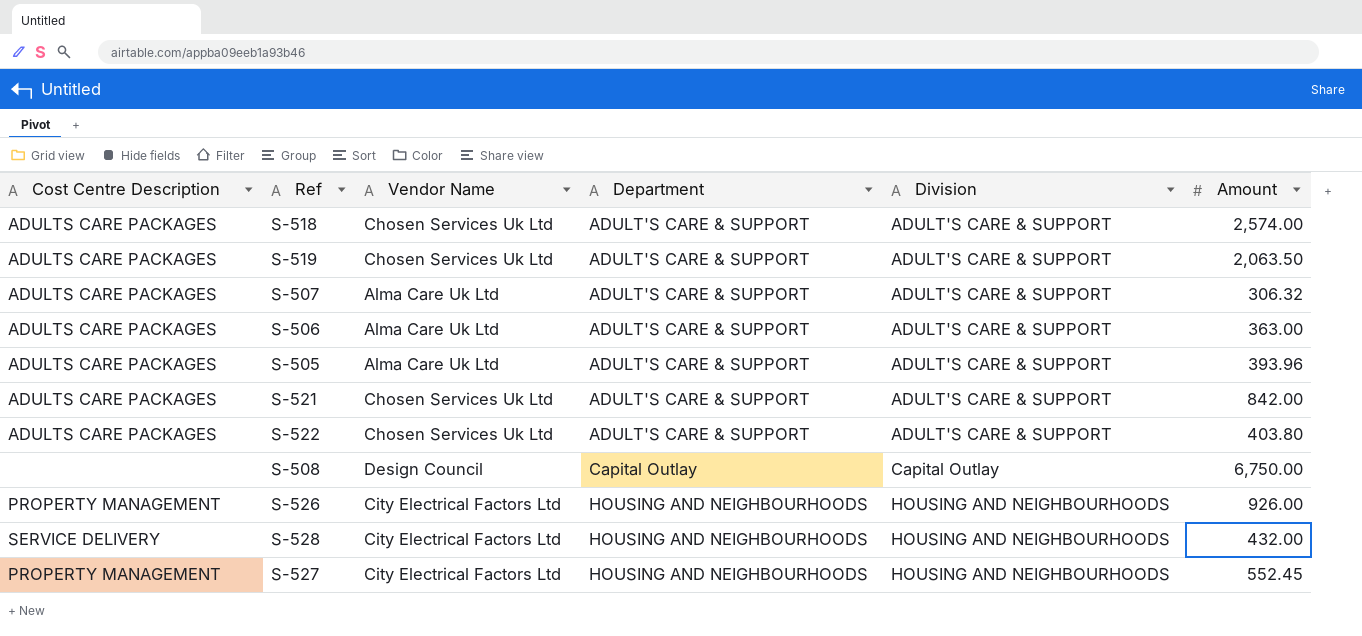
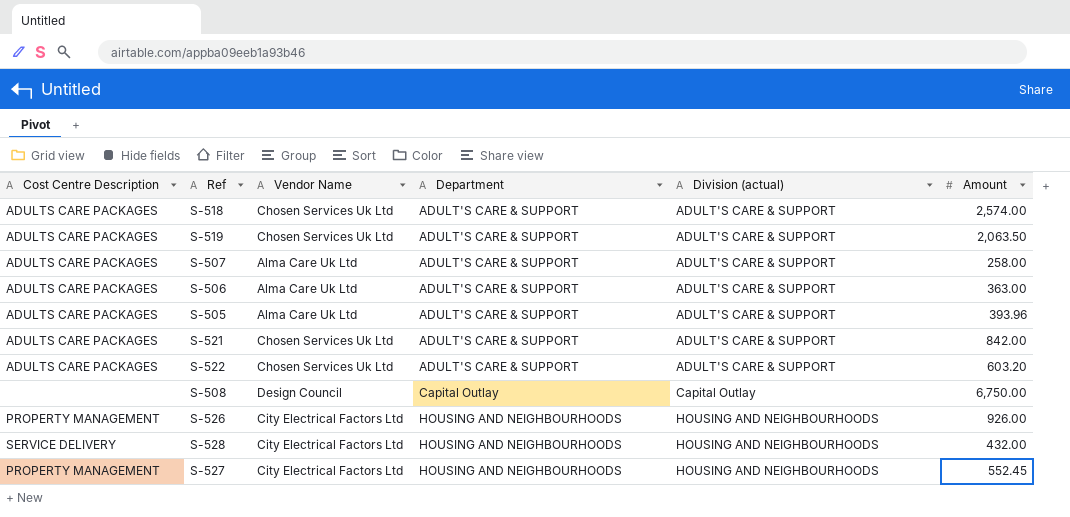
column name: Division -> Division (actual)
S-507 | Amount: 306.32 -> 258.00
S-522 | Amount: 403.80 -> 603.20

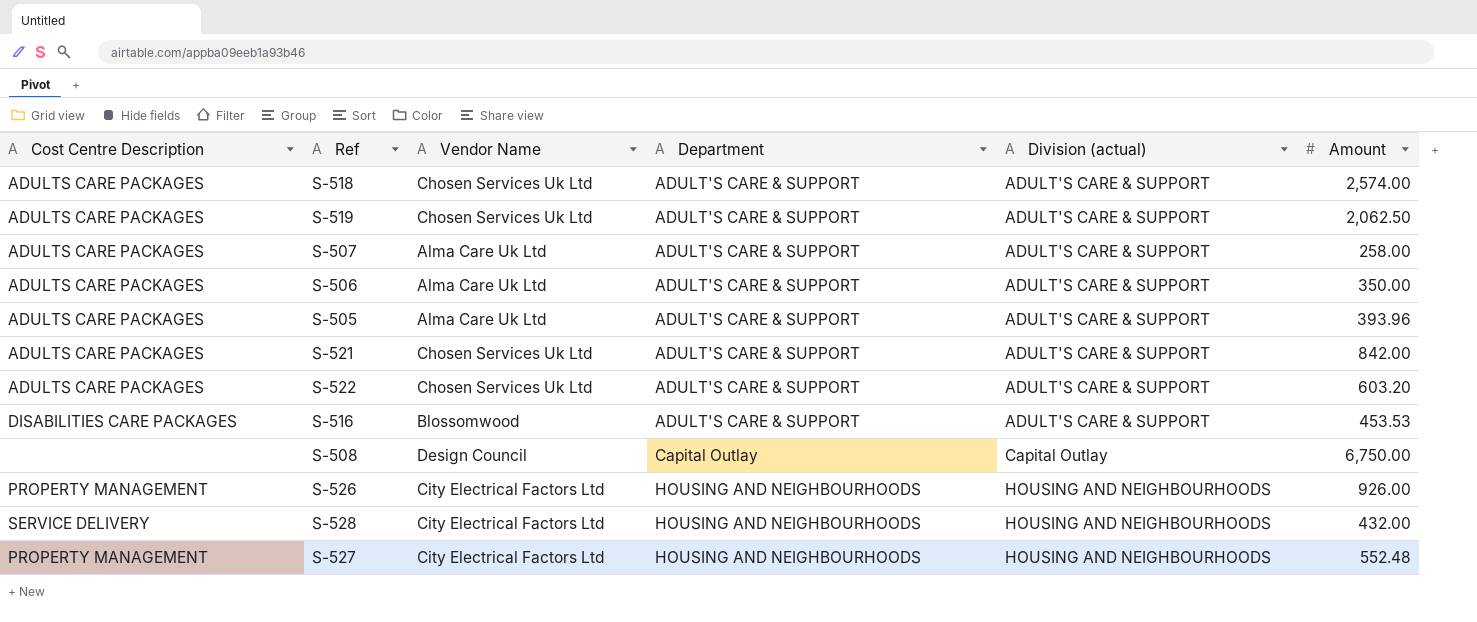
S-519 | Amount: 2,063.50 -> 2,062.50
S-506 | Amount: 363.00 -> 350.00
row S-516: none -> DISABILITIES CARE PACKAGES | Blossomwood | ADULT'S CARE & SUPPORT | ADULT'S CARE & SUPPORT | 453.53
S-527 | Amount: 552.45 -> 552.48

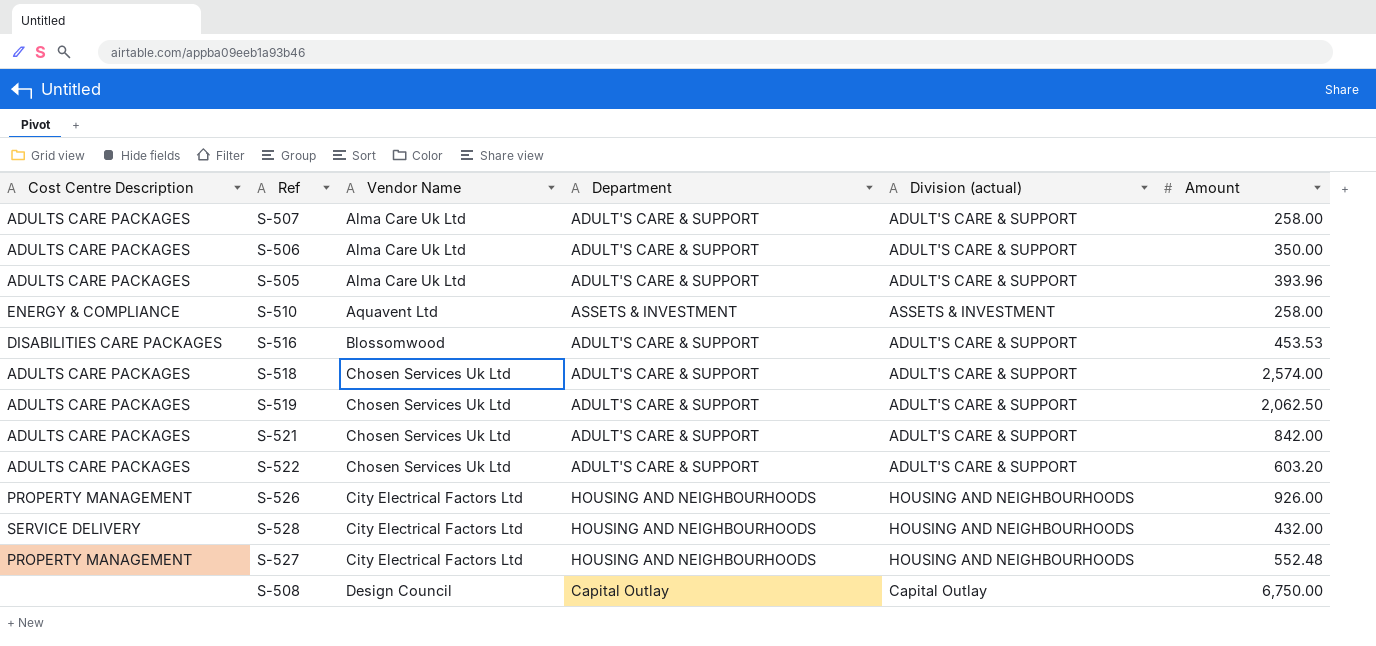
row order: Department ascending -> Vendor Name ascending
row S-510: none -> ENERGY & COMPLIANCE | Aquavent Ltd | ASSETS & INVESTMENT | ASSETS & INVESTMENT | 258.00

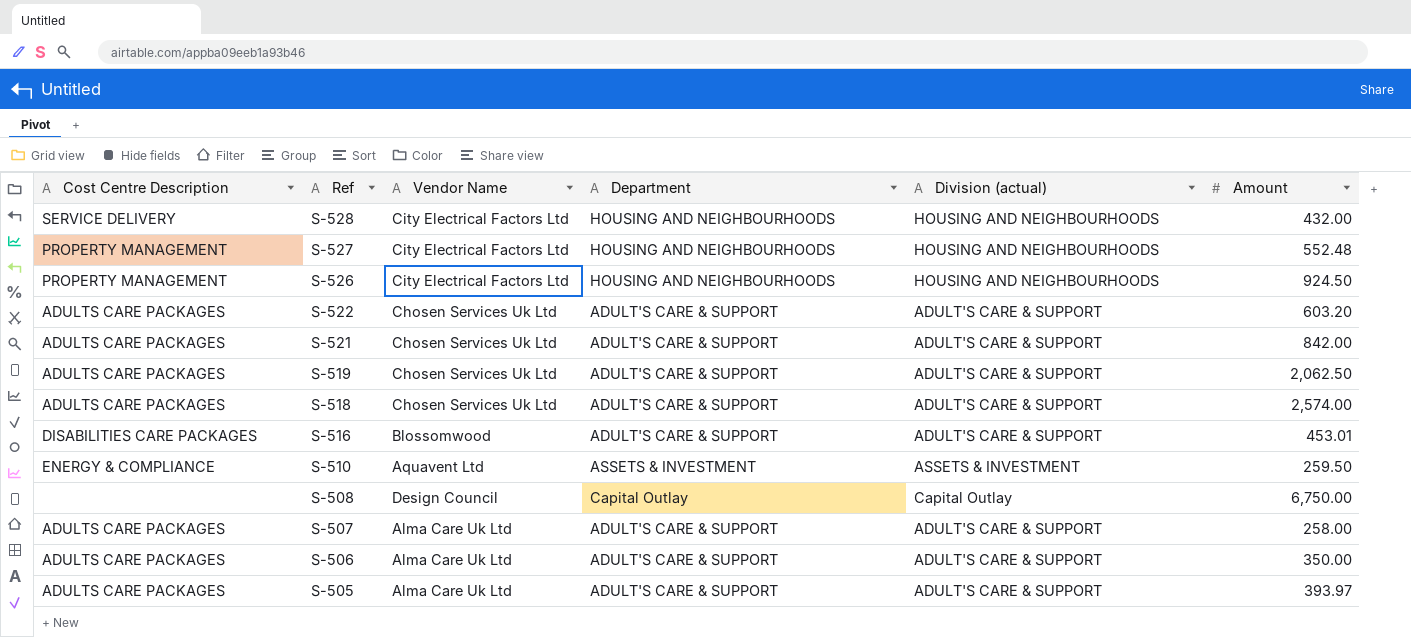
row order: Vendor Name ascending -> Ref descending
S-526 | Amount: 926.00 -> 924.50
S-516 | Amount: 453.53 -> 453.01
S-510 | Amount: 258.00 -> 259.50
S-505 | Amount: 393.96 -> 393.97

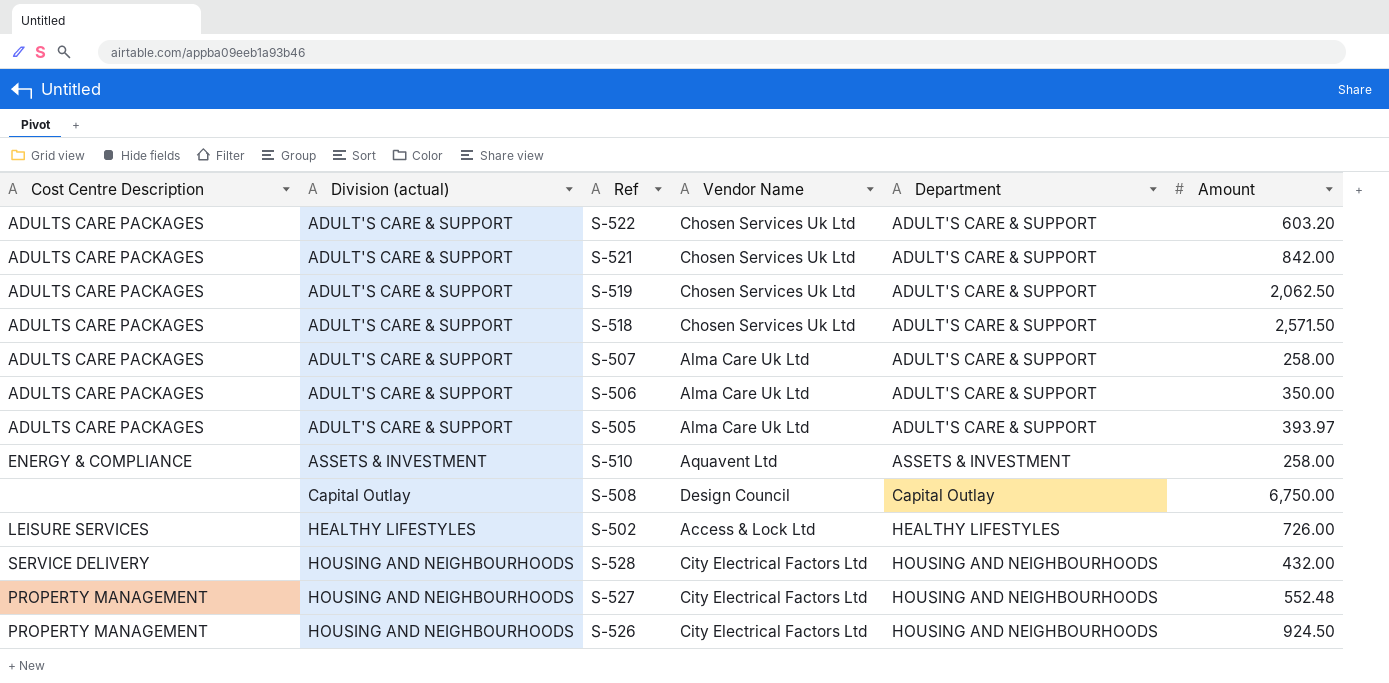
row order: Ref descending -> Division (actual) ascending
column Division (actual) | position: 5 -> 2
row S-516: DISABILITIES CARE PACKAGES | Blossomwood | ADULT'S CARE & SUPPORT | ADULT'S CARE & SUPPORT | 453.01 -> none
S-518 | Amount: 2,574.00 -> 2,571.50
S-510 | Amount: 259.50 -> 258.00
row S-502: none -> LEISURE SERVICES | HEALTHY LIFESTYLES | Access & Lock Ltd | HEALTHY LIFESTYLES | 726.00

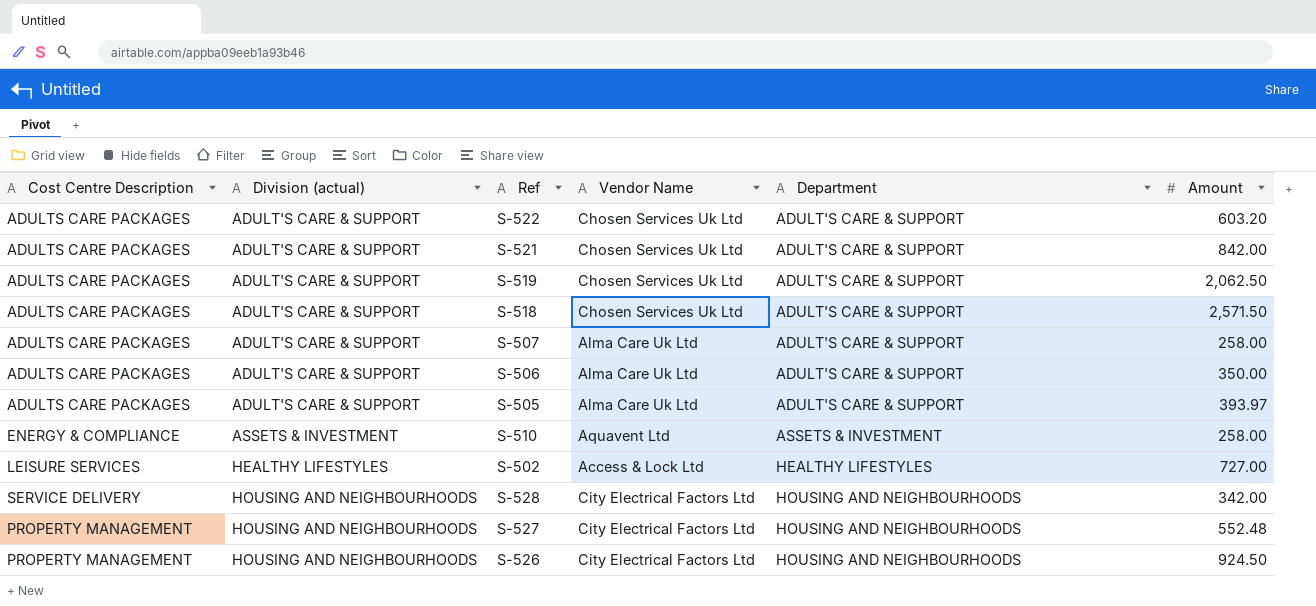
row S-508: none | Capital Outlay | Design Council | Capital Outlay | 6,750.00 -> none
S-502 | Amount: 726.00 -> 727.00
S-528 | Amount: 432.00 -> 342.00

